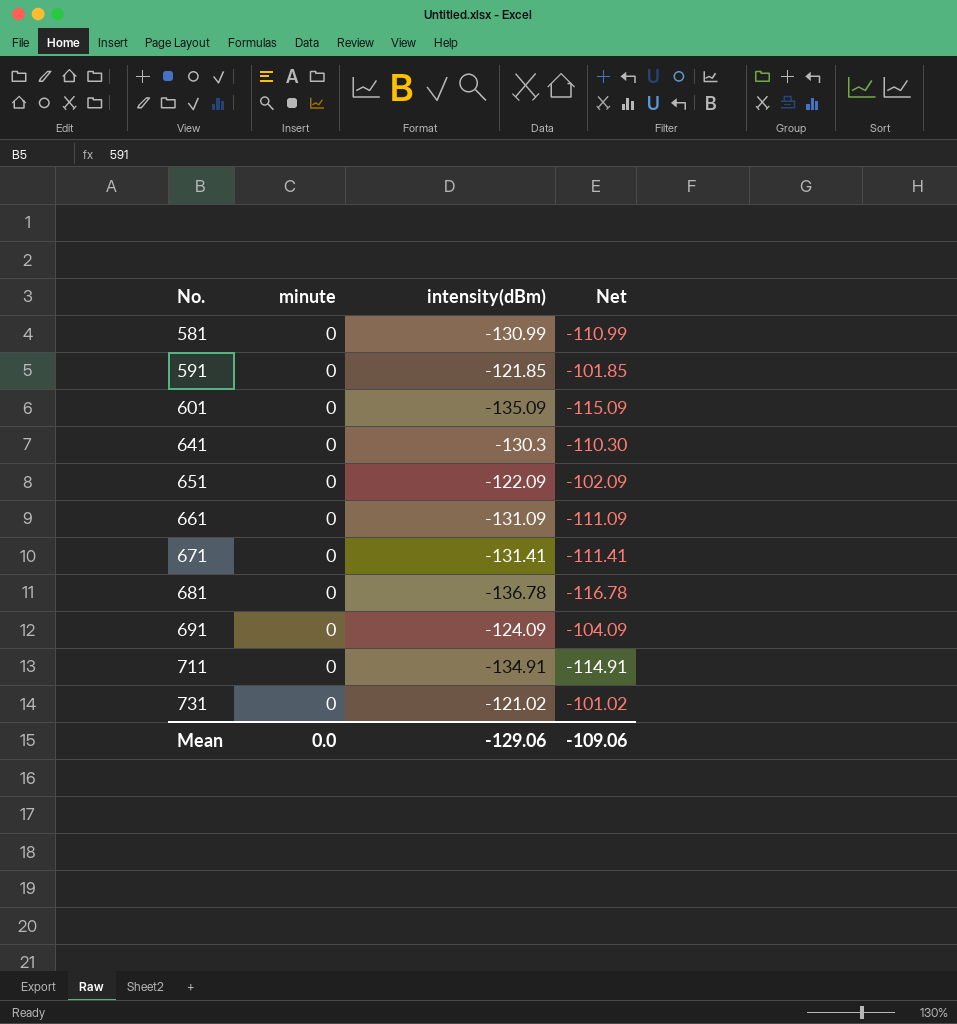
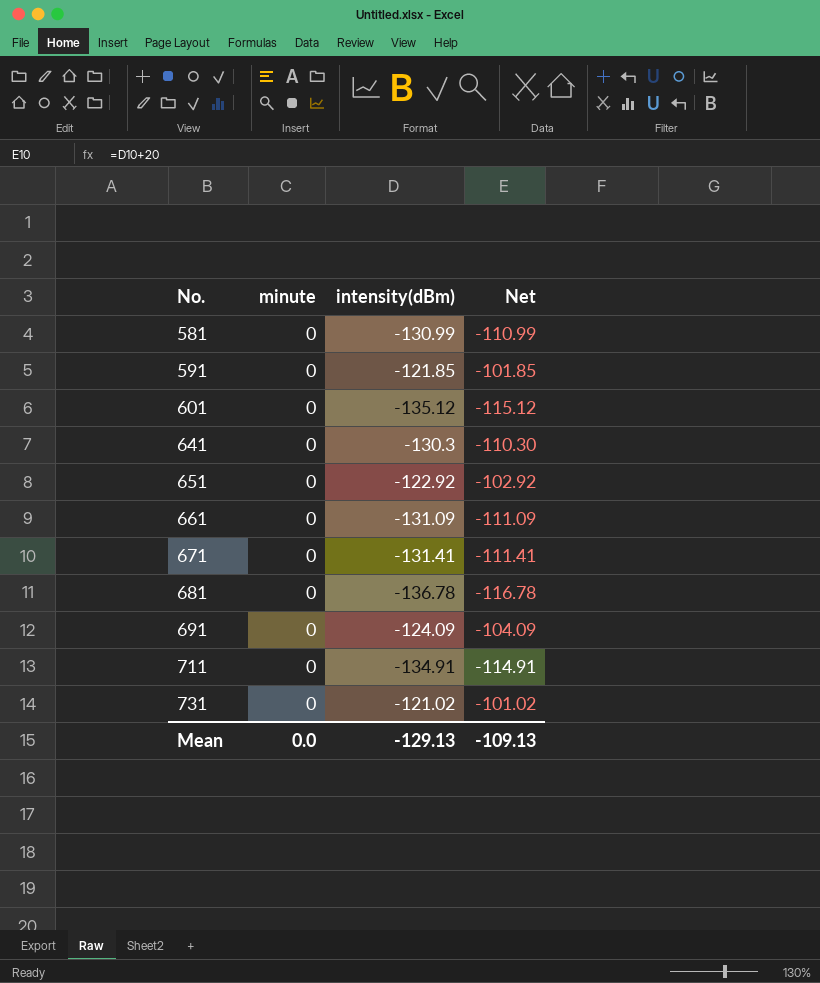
601 | intensity(dBm): -135.09 -> -135.12
601 | Net: -115.09 -> -115.12
651 | intensity(dBm): -122.09 -> -122.92
651 | Net: -102.09 -> -102.92
Mean | intensity(dBm): -129.06 -> -129.13
Mean | Net: -109.06 -> -109.13

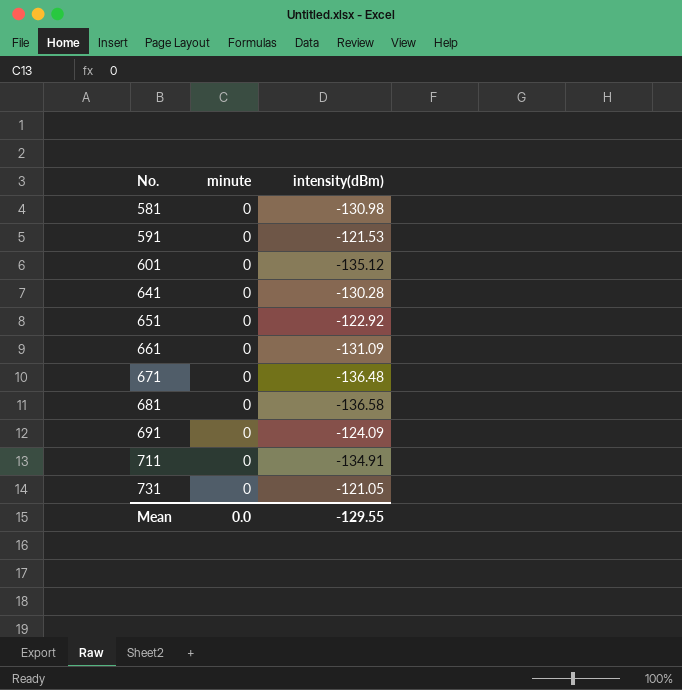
column Net | formula: [intensity(dBm)] + 20 -> none
581 | intensity(dBm): -130.99 -> -130.98
591 | intensity(dBm): -121.85 -> -121.53
641 | intensity(dBm): -130.3 -> -130.28
671 | intensity(dBm): -131.41 -> -136.48
681 | intensity(dBm): -136.78 -> -136.58
731 | intensity(dBm): -121.02 -> -121.05
Mean | intensity(dBm): -129.13 -> -129.55

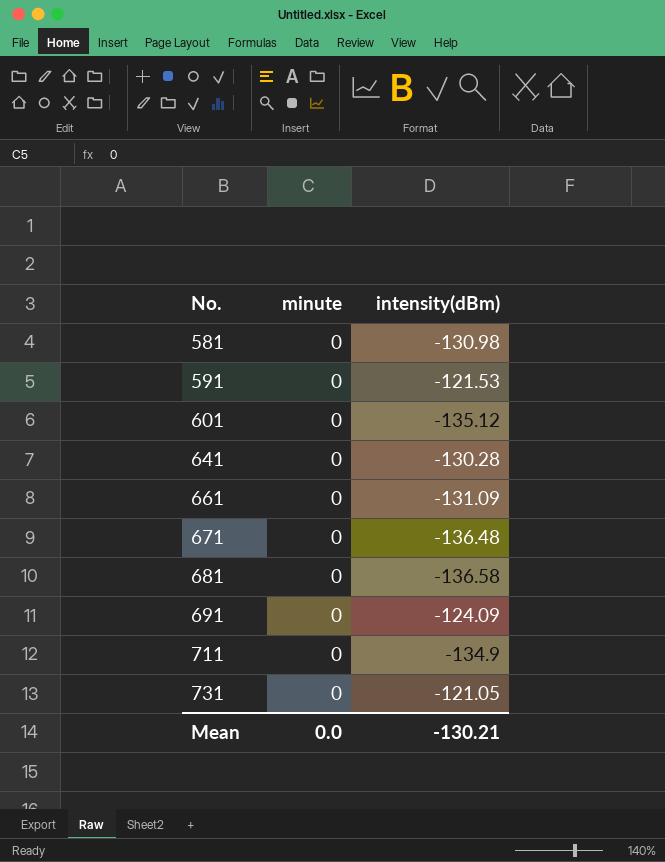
row 651: 0 | -122.92 -> none
711 | intensity(dBm): -134.91 -> -134.9
Mean | intensity(dBm): -129.55 -> -130.21

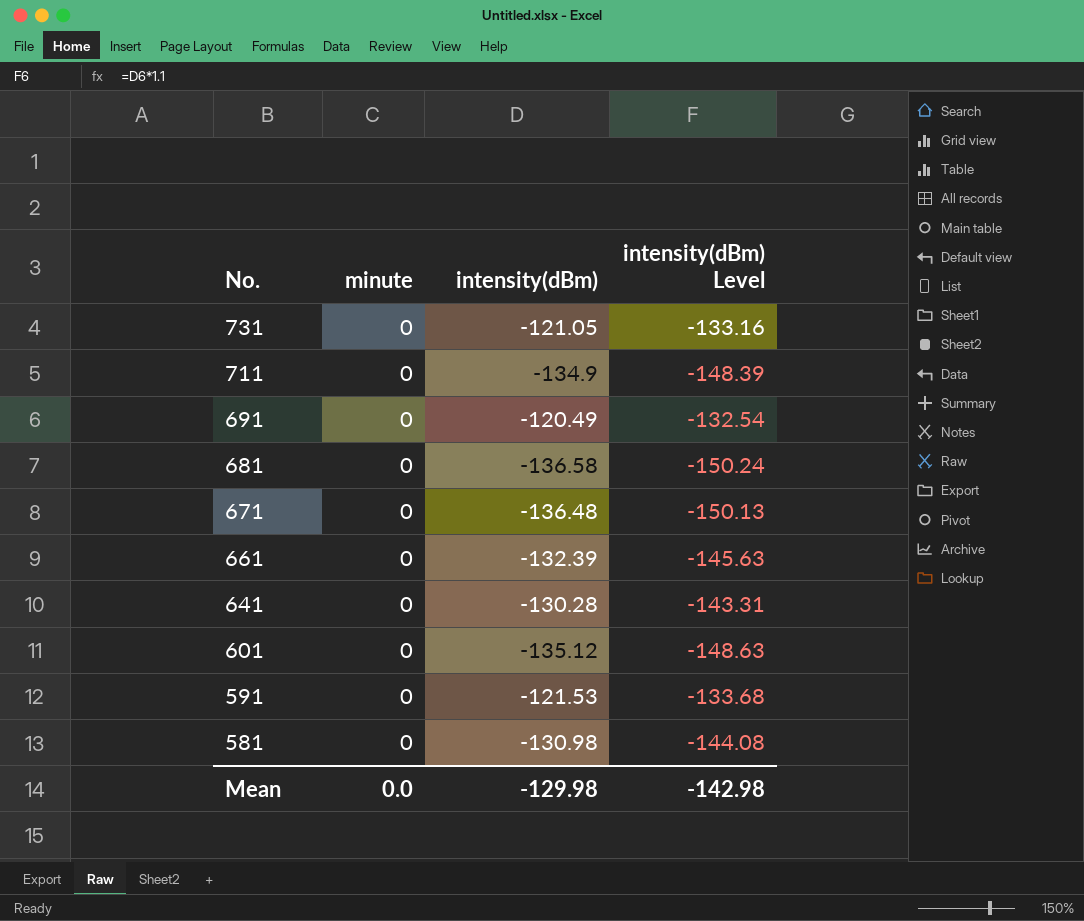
row order: No. ascending -> No. descending
column intensity(dBm) Level | formula: none -> [intensity(dBm)] * 1.1
691 | intensity(dBm): -124.09 -> -120.49
661 | intensity(dBm): -131.09 -> -132.39
Mean | intensity(dBm): -130.21 -> -129.98

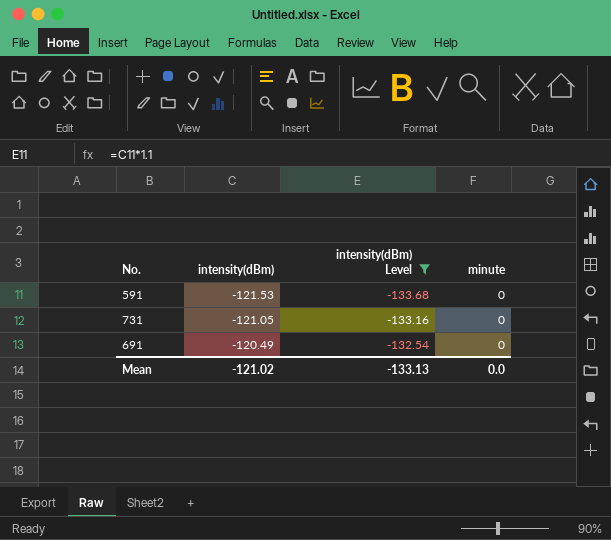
filter: none -> intensity(dBm) Level >= -133.68
row order: No. descending -> intensity(dBm) ascending
column minute | position: 2 -> 4
Mean | intensity(dBm): -129.98 -> -121.02
Mean | intensity(dBm) Level: -142.98 -> -133.13

